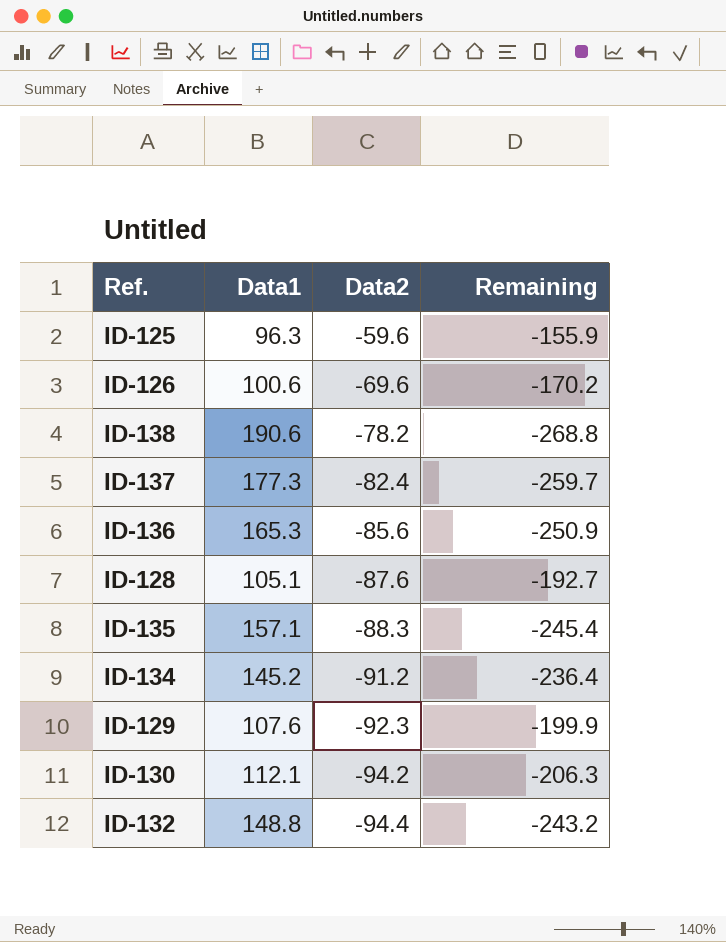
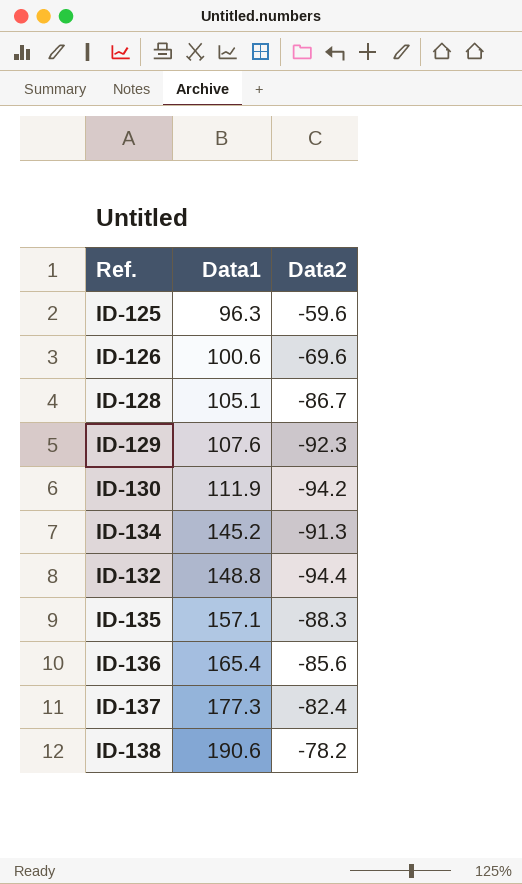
row order: Data2 descending -> Data1 ascending
column Remaining | formula: [Data2] - [Data1] -> none
ID-128 | Data2: -87.6 -> -86.7
ID-130 | Data1: 112.1 -> 111.9
ID-134 | Data2: -91.2 -> -91.3
ID-136 | Data1: 165.3 -> 165.4

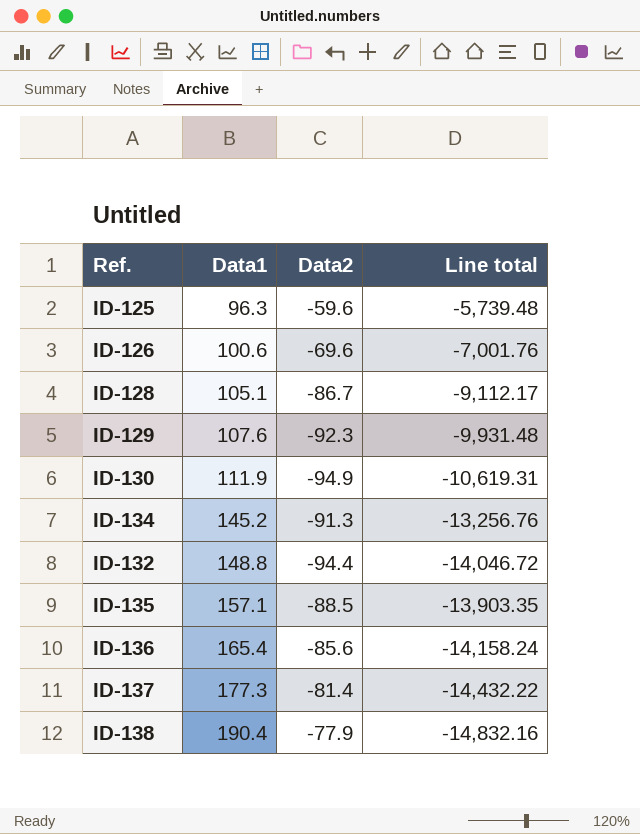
column Line total | formula: none -> [Data1] * [Data2]
ID-130 | Data2: -94.2 -> -94.9
ID-135 | Data2: -88.3 -> -88.5
ID-137 | Data2: -82.4 -> -81.4
ID-138 | Data1: 190.6 -> 190.4
ID-138 | Data2: -78.2 -> -77.9

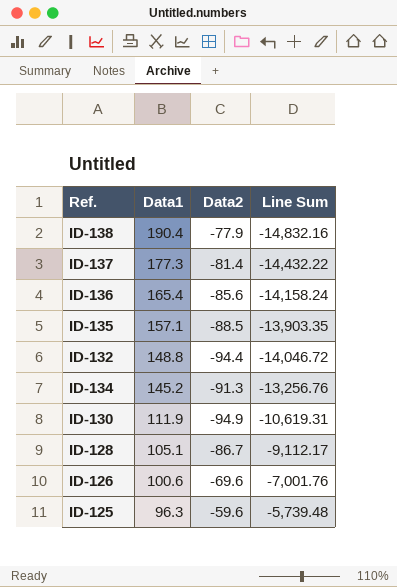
row order: Data1 ascending -> Data1 descending
column name: Line total -> Line Sum
row ID-129: 107.6 | -92.3 | -9,931.48 -> none

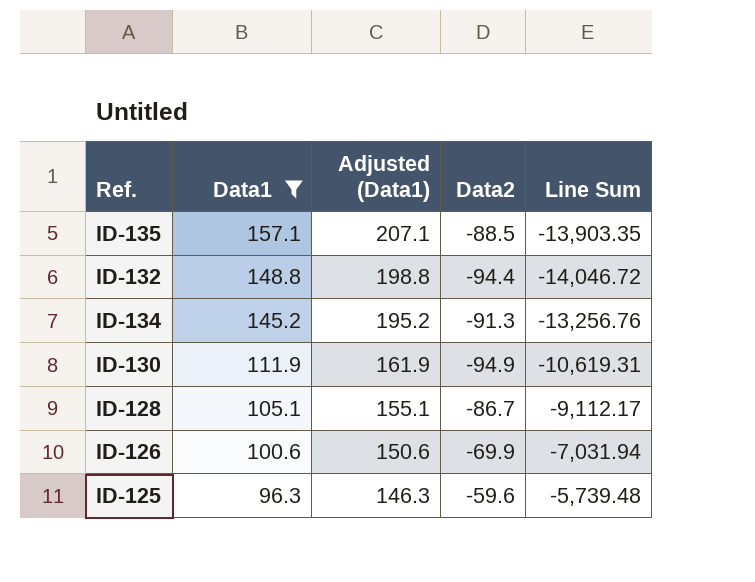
filter: none -> Data1 <= 157.1
column Adjusted (Data1) | formula: none -> [Data1] + 50
ID-126 | Data2: -69.6 -> -69.9
ID-126 | Line Sum: -7,001.76 -> -7,031.94

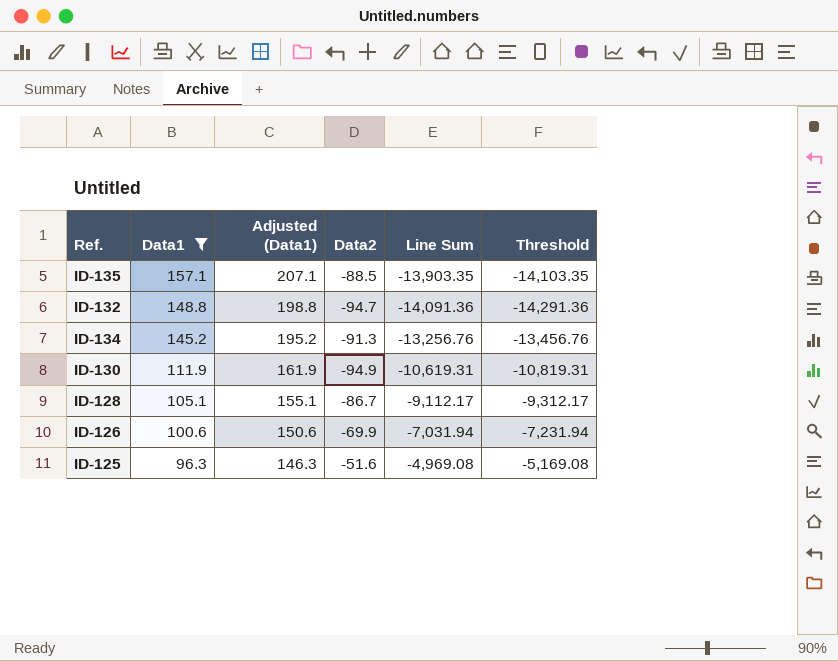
column Threshold | formula: none -> [Line Sum] - 200
ID-132 | Data2: -94.4 -> -94.7
ID-132 | Line Sum: -14,046.72 -> -14,091.36
ID-125 | Data2: -59.6 -> -51.6
ID-125 | Line Sum: -5,739.48 -> -4,969.08

